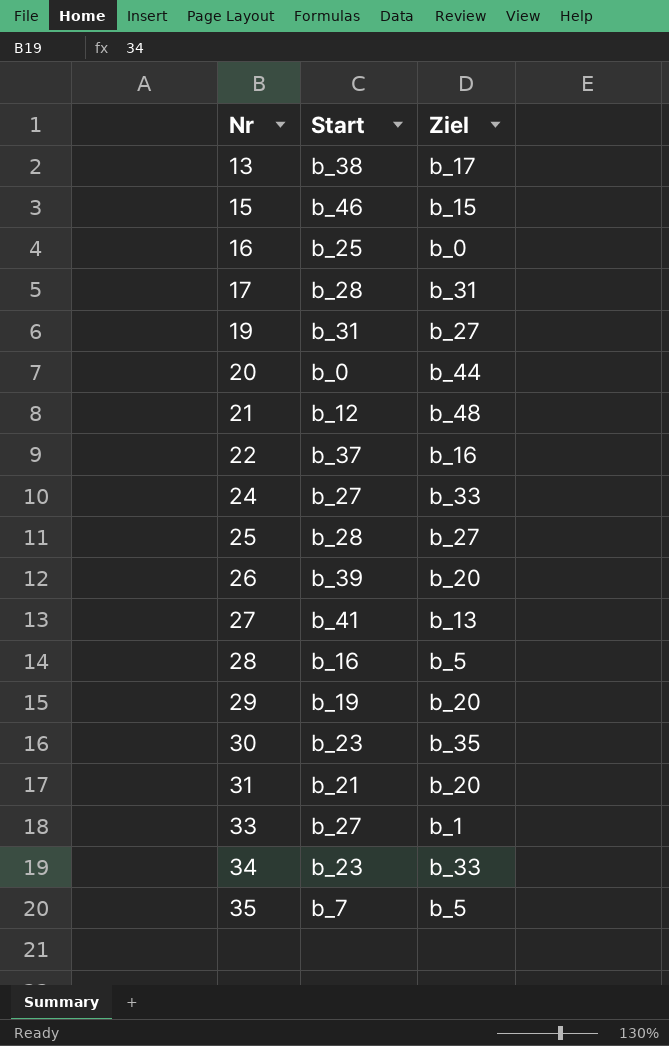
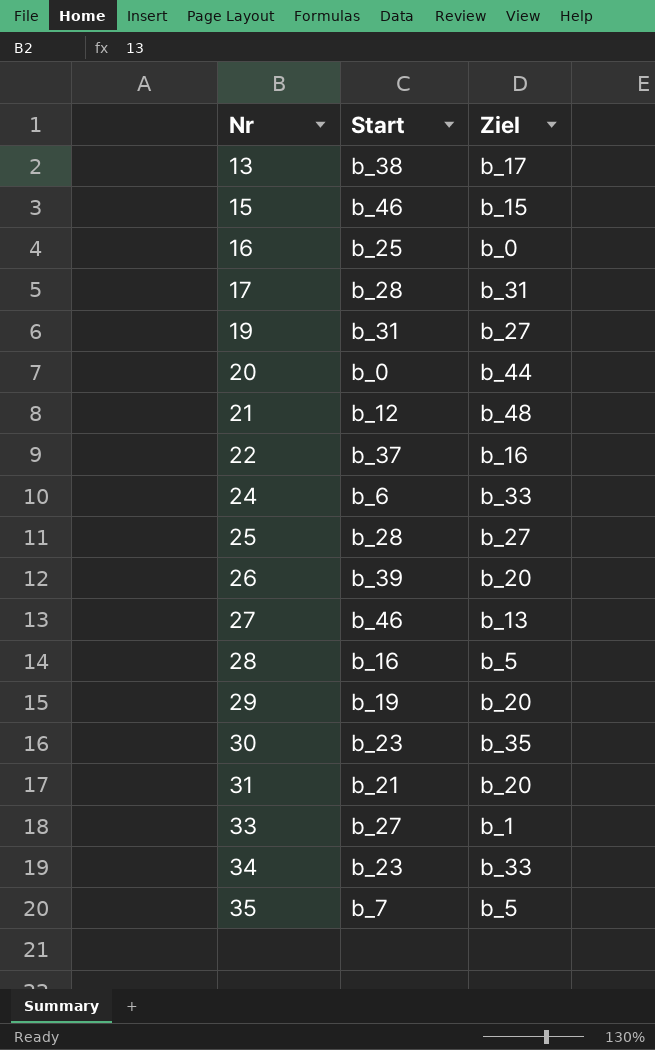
24 | Start: b_27 -> b_6
27 | Start: b_41 -> b_46

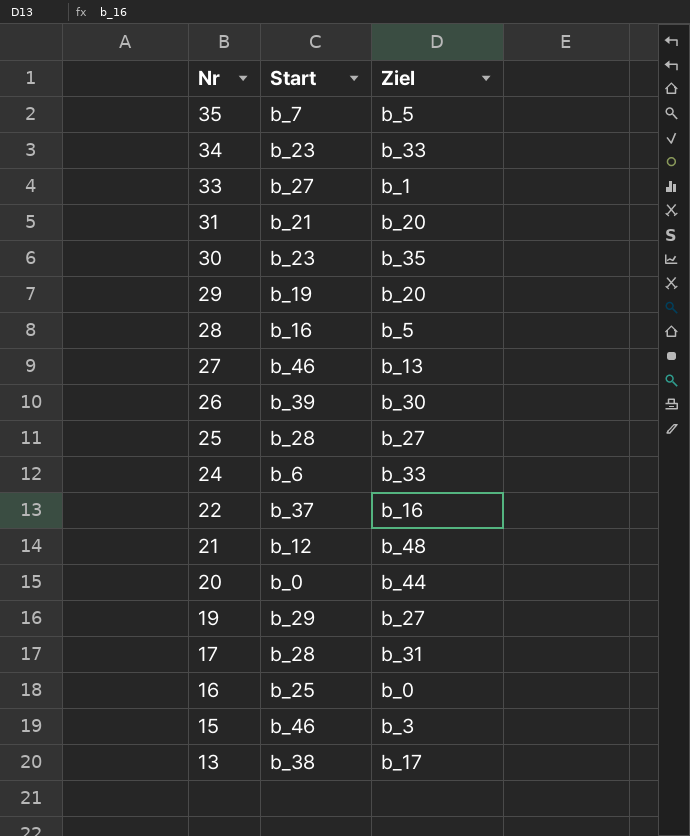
row order: Nr ascending -> Nr descending
26 | Ziel: b_20 -> b_30
19 | Start: b_31 -> b_29
15 | Ziel: b_15 -> b_3

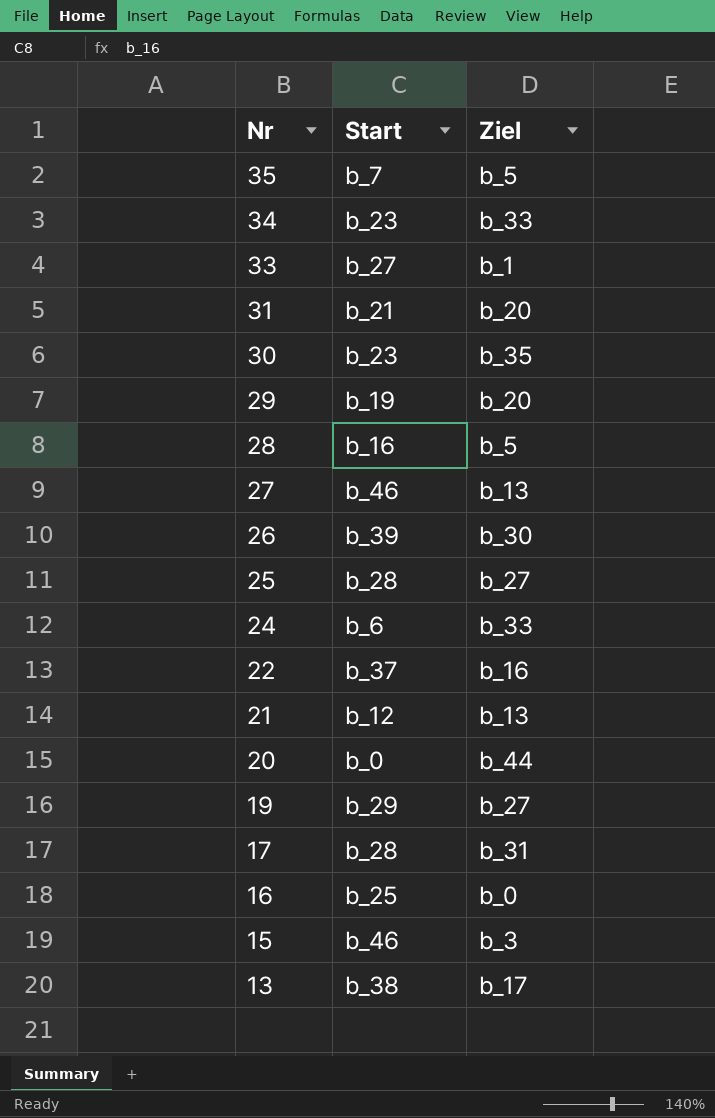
21 | Ziel: b_48 -> b_13

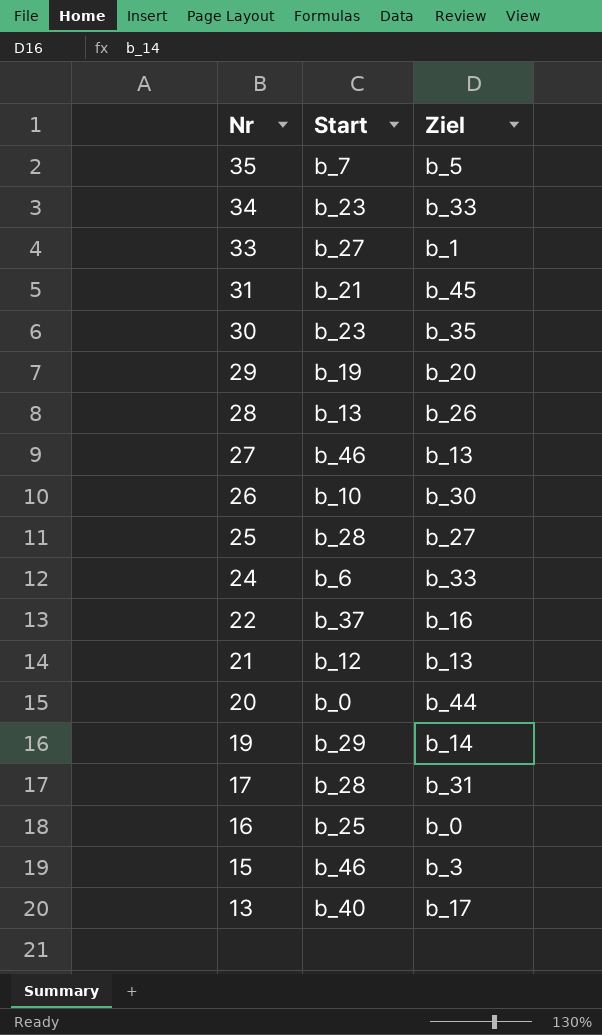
31 | Ziel: b_20 -> b_45
28 | Start: b_16 -> b_13
28 | Ziel: b_5 -> b_26
26 | Start: b_39 -> b_10
19 | Ziel: b_27 -> b_14
13 | Start: b_38 -> b_40

